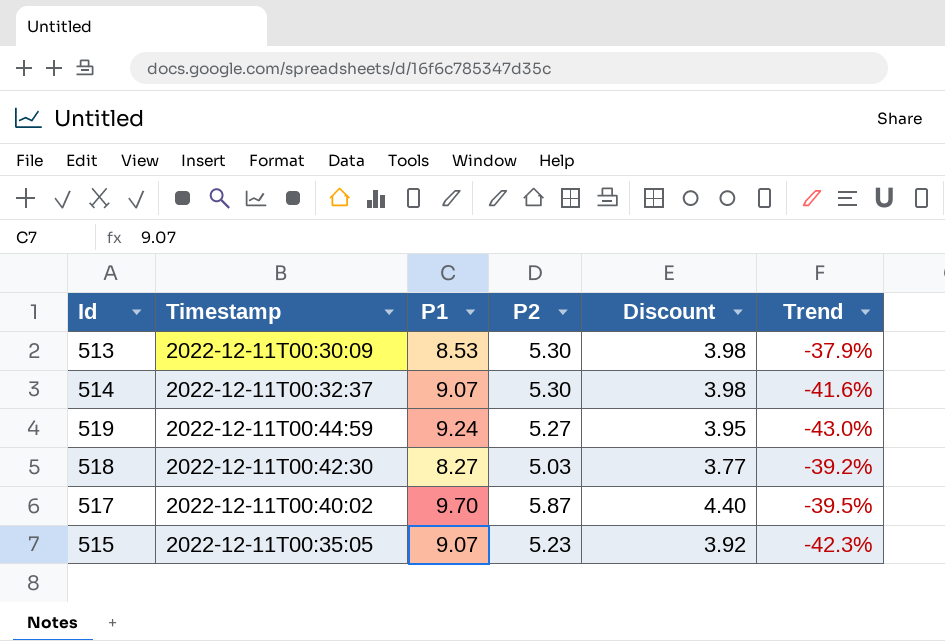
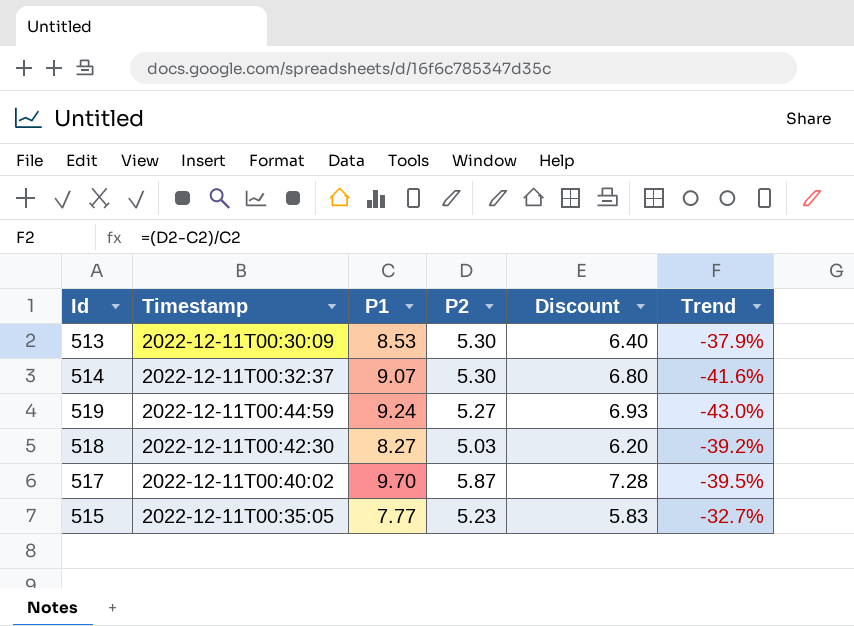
column Discount | formula: [P2] * 0.75 -> [P1] * 0.75
515 | P1: 9.07 -> 7.77
515 | Trend: -42.3% -> -32.7%

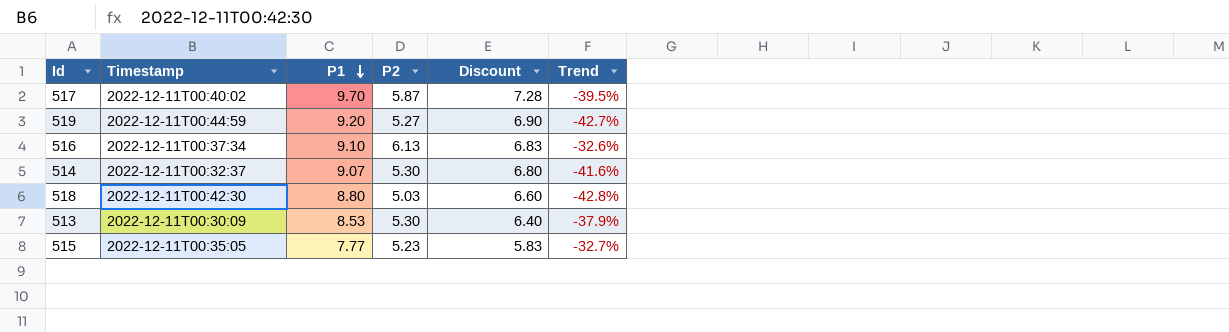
row order: none -> P1 descending
519 | P1: 9.24 -> 9.20
519 | Discount: 6.93 -> 6.90
519 | Trend: -43.0% -> -42.7%
row 516: none -> 2022-12-11T00:37:34 | 9.10 | 6.13 | 6.83 | -32.6%
518 | P1: 8.27 -> 8.80
518 | Discount: 6.20 -> 6.60
518 | Trend: -39.2% -> -42.8%

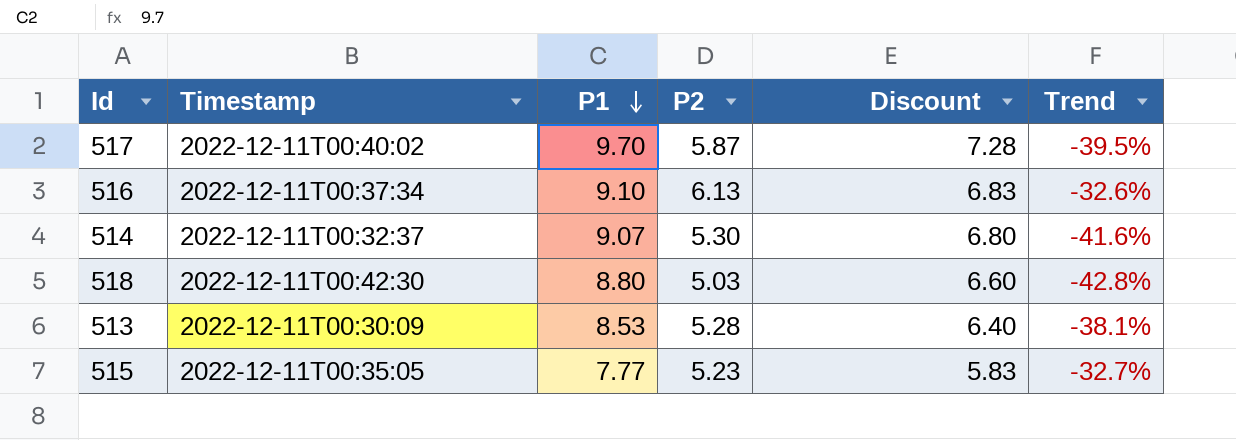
row 519: 2022-12-11T00:44:59 | 9.20 | 5.27 | 6.90 | -42.7% -> none
513 | P2: 5.30 -> 5.28
513 | Trend: -37.9% -> -38.1%

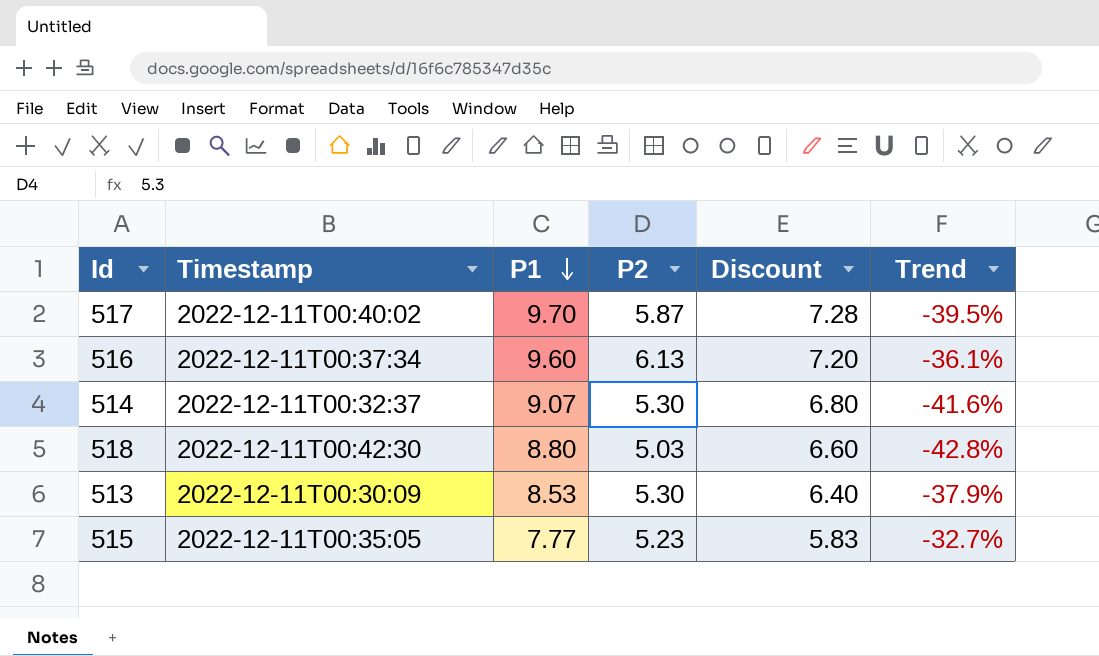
516 | P1: 9.10 -> 9.60
516 | Discount: 6.83 -> 7.20
516 | Trend: -32.6% -> -36.1%
513 | P2: 5.28 -> 5.30
513 | Trend: -38.1% -> -37.9%

